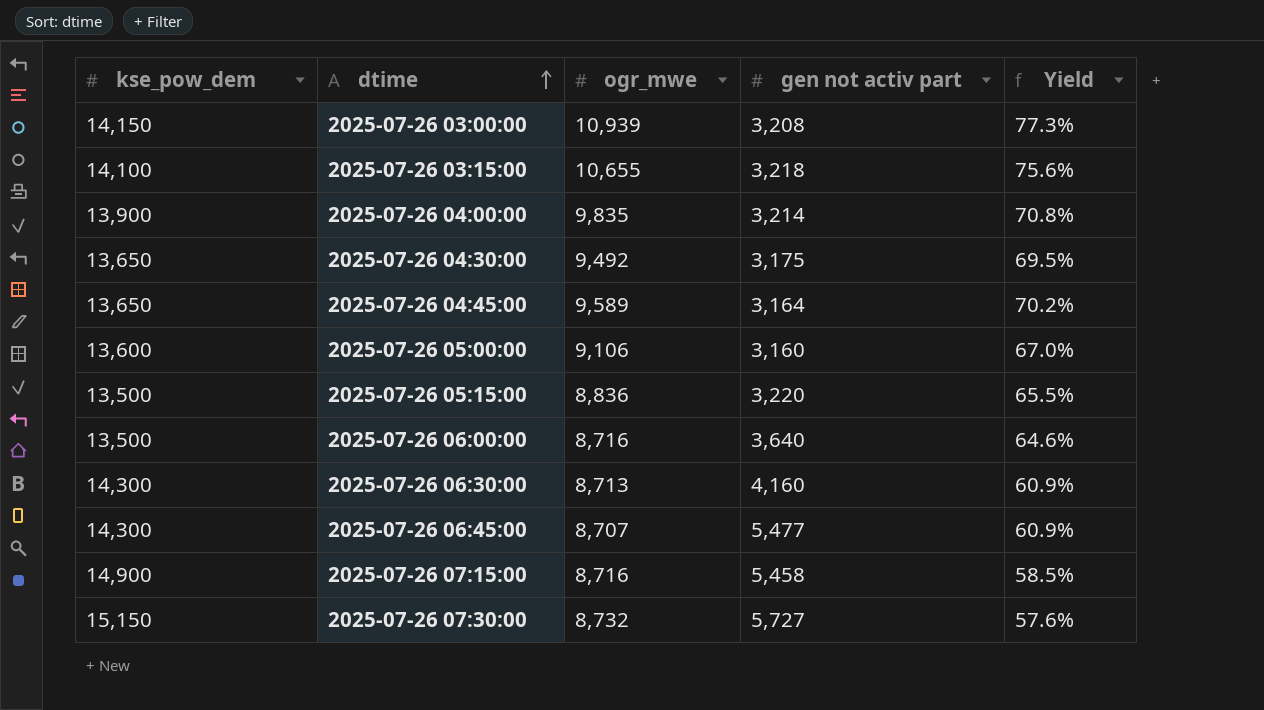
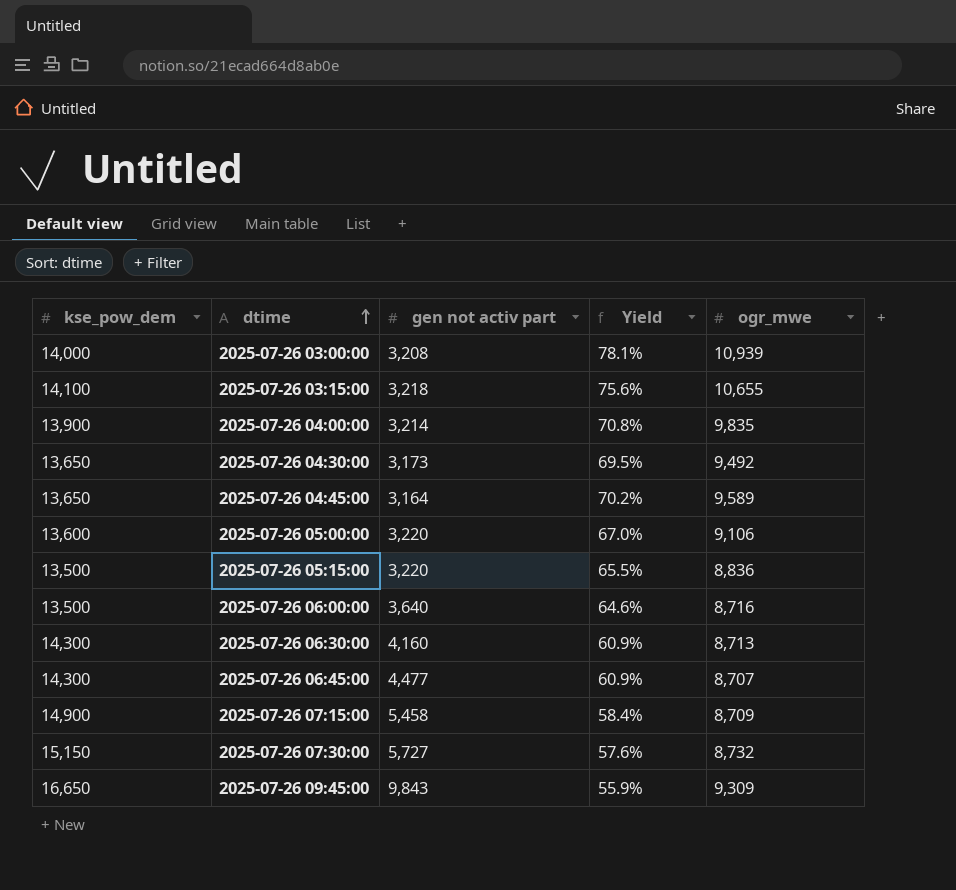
column ogr_mwe | position: 3 -> 5
2025-07-26 03:00:00 | kse_pow_dem: 14,150 -> 14,000
2025-07-26 03:00:00 | Yield: 77.3% -> 78.1%
2025-07-26 04:30:00 | gen not activ part: 3,175 -> 3,173
2025-07-26 05:00:00 | gen not activ part: 3,160 -> 3,220
2025-07-26 06:45:00 | gen not activ part: 5,477 -> 4,477
2025-07-26 07:15:00 | Yield: 58.5% -> 58.4%
2025-07-26 07:15:00 | ogr_mwe: 8,716 -> 8,709
row 2025-07-26 09:45:00: none -> 16,650 | 9,843 | 55.9% | 9,309

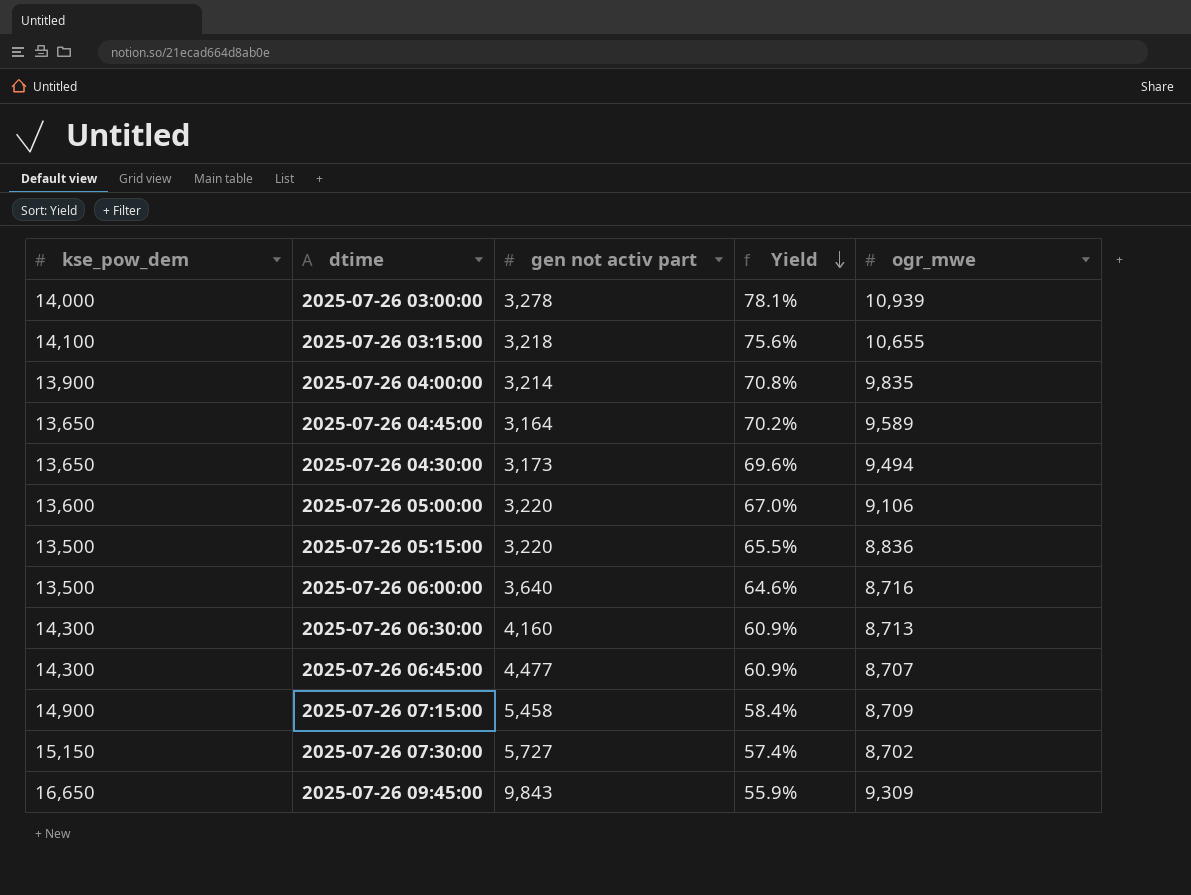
row order: dtime ascending -> Yield descending
2025-07-26 03:00:00 | gen not activ part: 3,208 -> 3,278
2025-07-26 04:30:00 | Yield: 69.5% -> 69.6%
2025-07-26 04:30:00 | ogr_mwe: 9,492 -> 9,494
2025-07-26 07:30:00 | Yield: 57.6% -> 57.4%
2025-07-26 07:30:00 | ogr_mwe: 8,732 -> 8,702

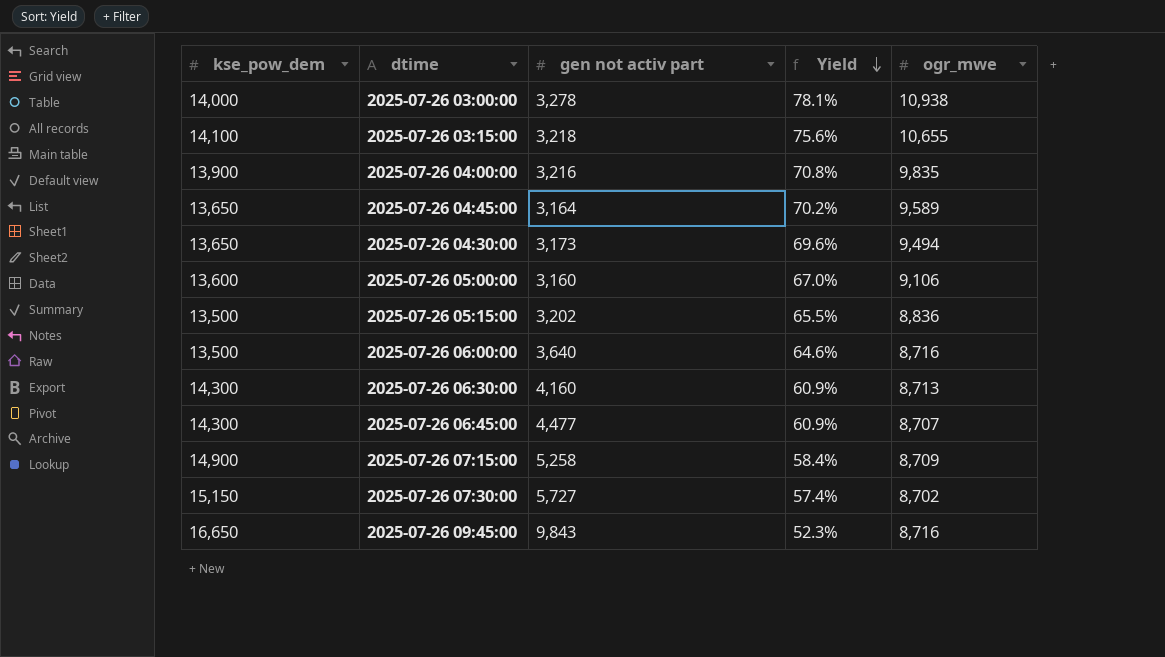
2025-07-26 03:00:00 | ogr_mwe: 10,939 -> 10,938
2025-07-26 04:00:00 | gen not activ part: 3,214 -> 3,216
2025-07-26 05:00:00 | gen not activ part: 3,220 -> 3,160
2025-07-26 05:15:00 | gen not activ part: 3,220 -> 3,202
2025-07-26 07:15:00 | gen not activ part: 5,458 -> 5,258
2025-07-26 09:45:00 | Yield: 55.9% -> 52.3%
2025-07-26 09:45:00 | ogr_mwe: 9,309 -> 8,716

